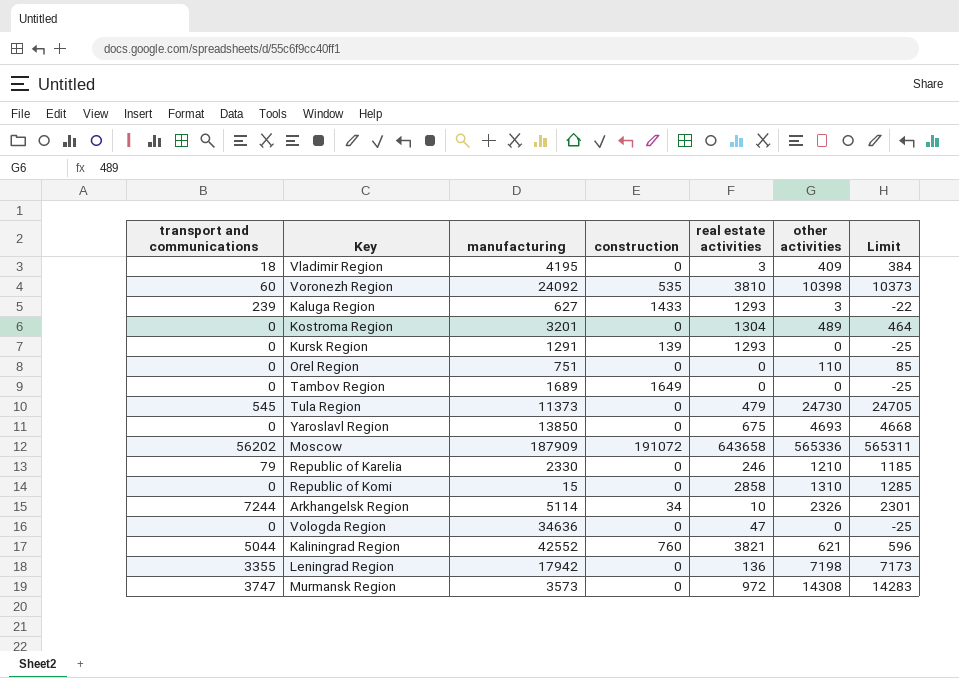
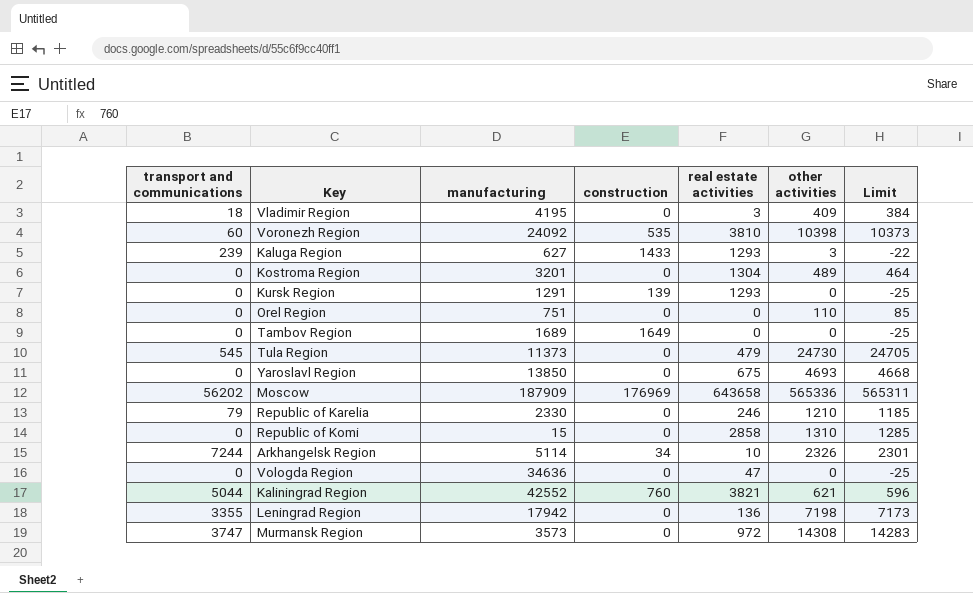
Moscow | construction: 191072 -> 176969

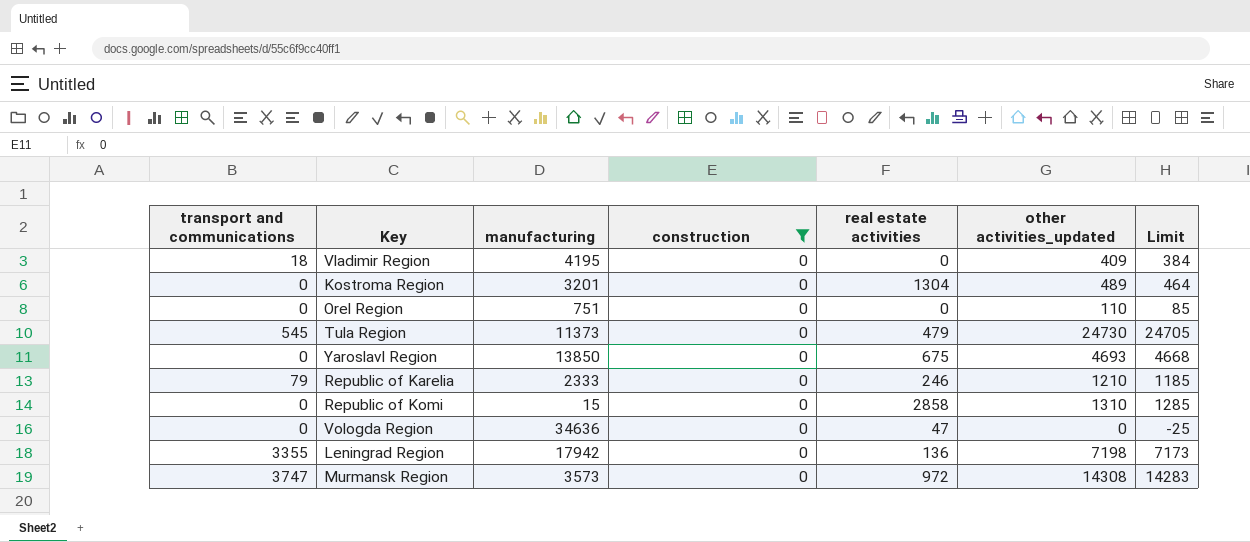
filter: none -> construction = 0
column name: other activities -> other activities_updated
Vladimir Region | real estate activities: 3 -> 0
Republic of Karelia | manufacturing: 2330 -> 2333

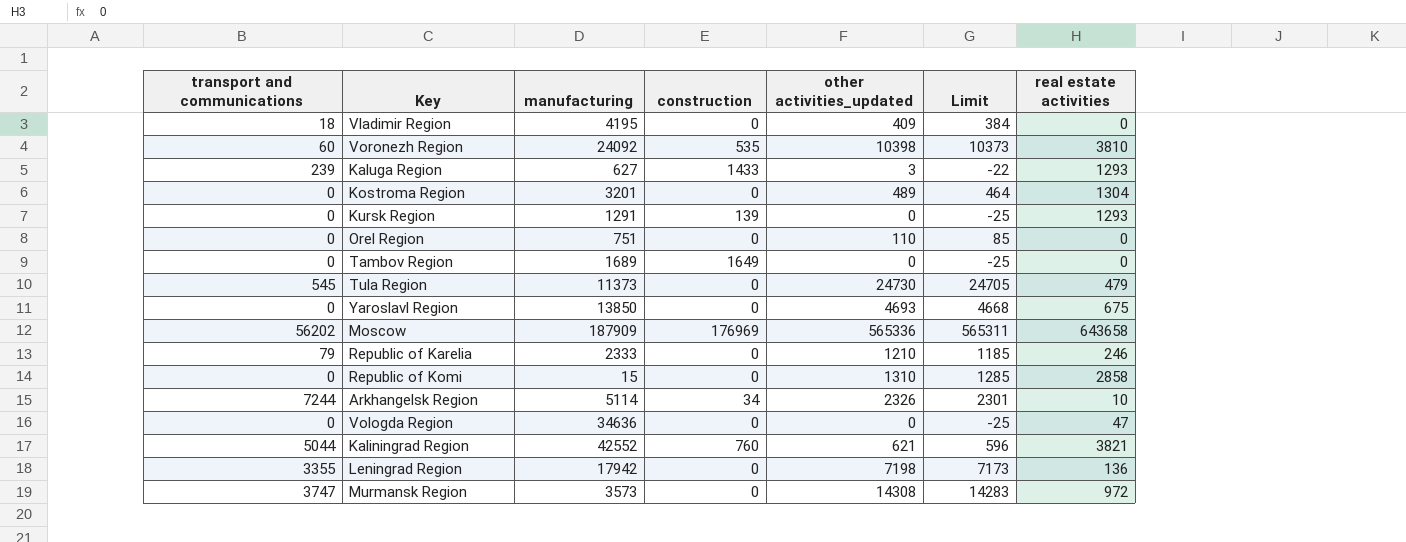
filter: construction = 0 -> none
column real estate activities | position: 5 -> 7

